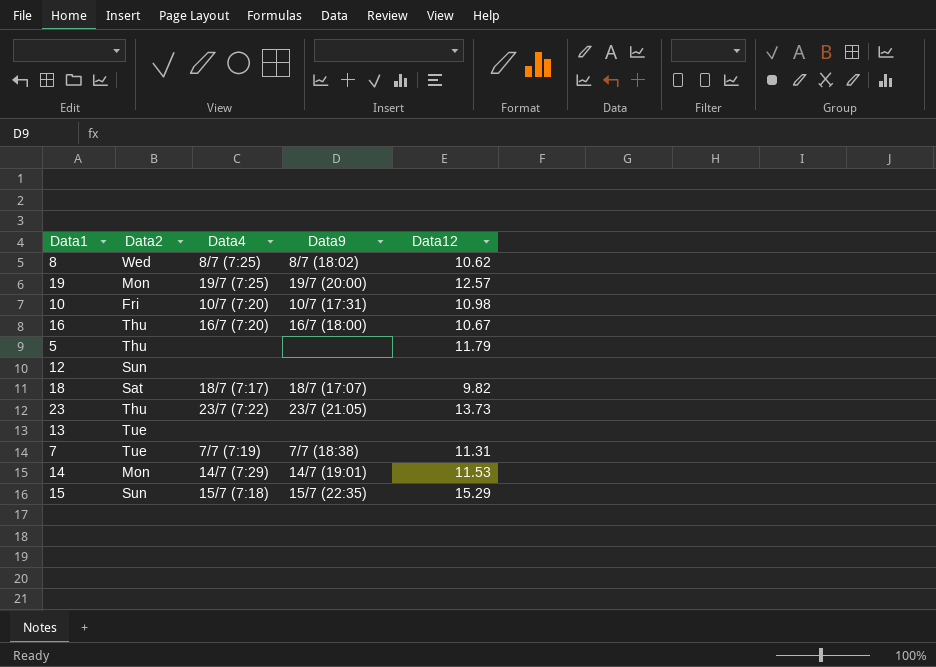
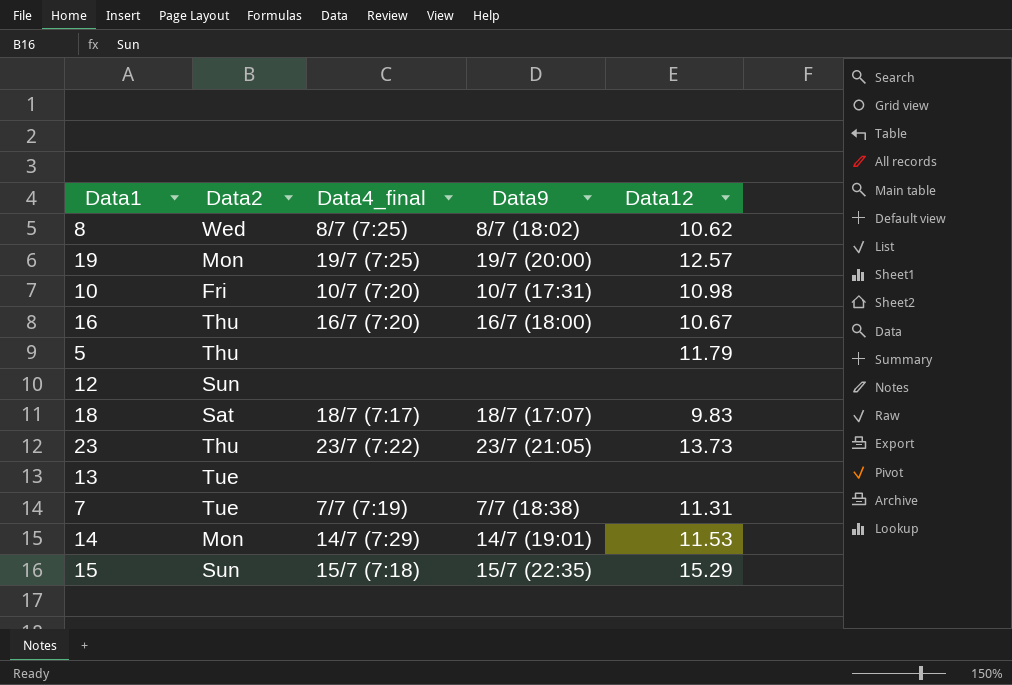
column name: Data4 -> Data4_final
18 | Data12: 9.82 -> 9.83

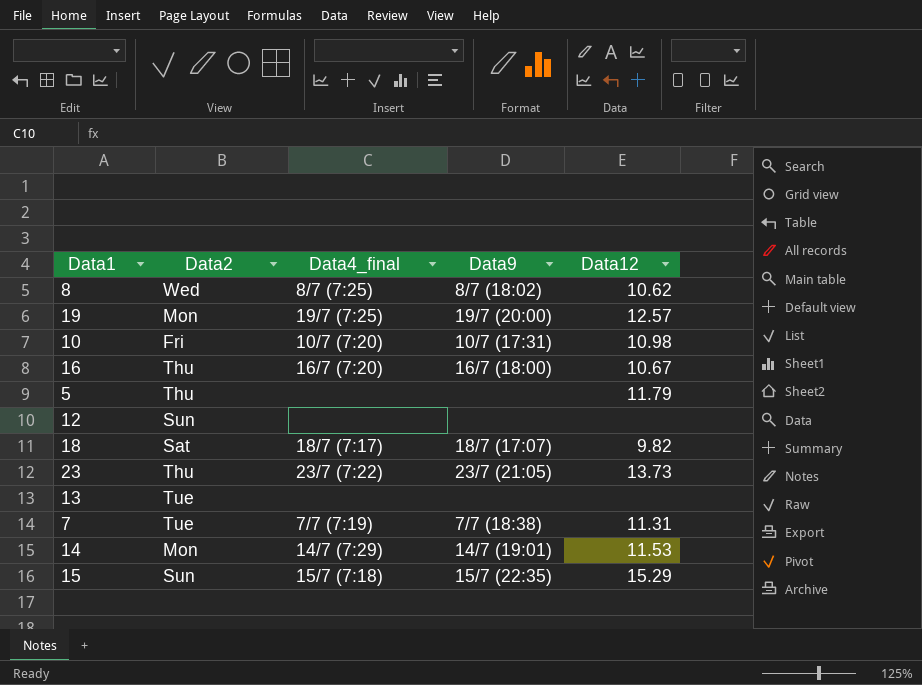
18 | Data12: 9.83 -> 9.82

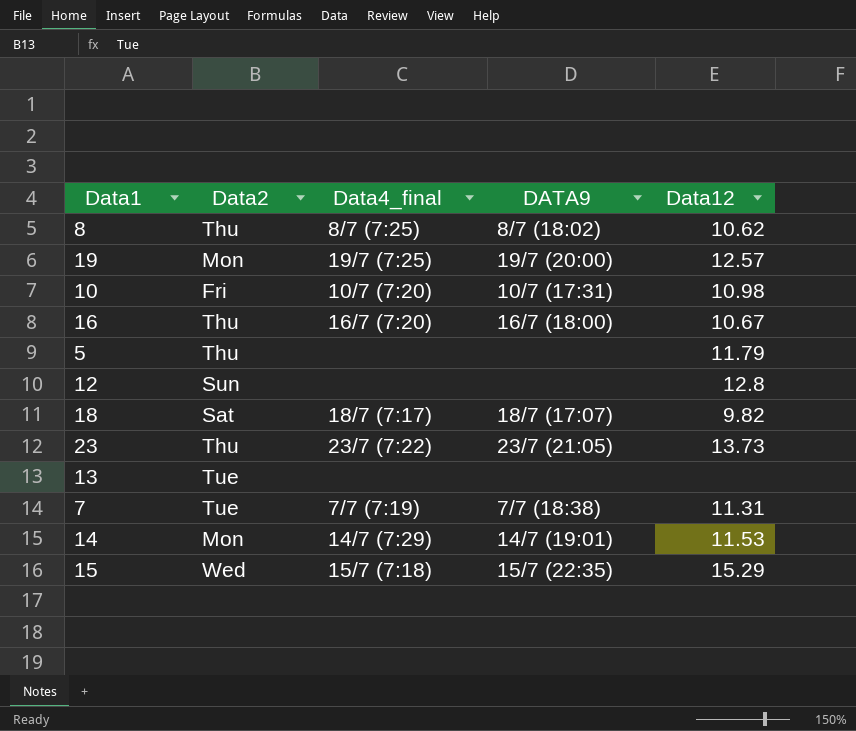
column name: Data9 -> DATA9
8 | Data2: Wed -> Thu
12 | Data12: none -> 12.8
15 | Data2: Sun -> Wed

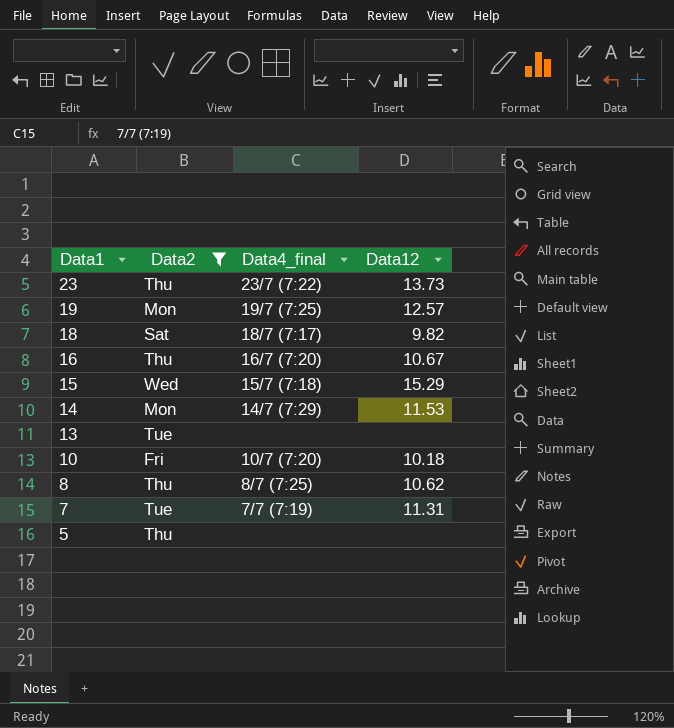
filter: none -> Data2 != Sun
row order: none -> Data1 descending
column DATA9 | position: 4 -> none
10 | Data12: 10.98 -> 10.18
5 | Data12: 11.79 -> none

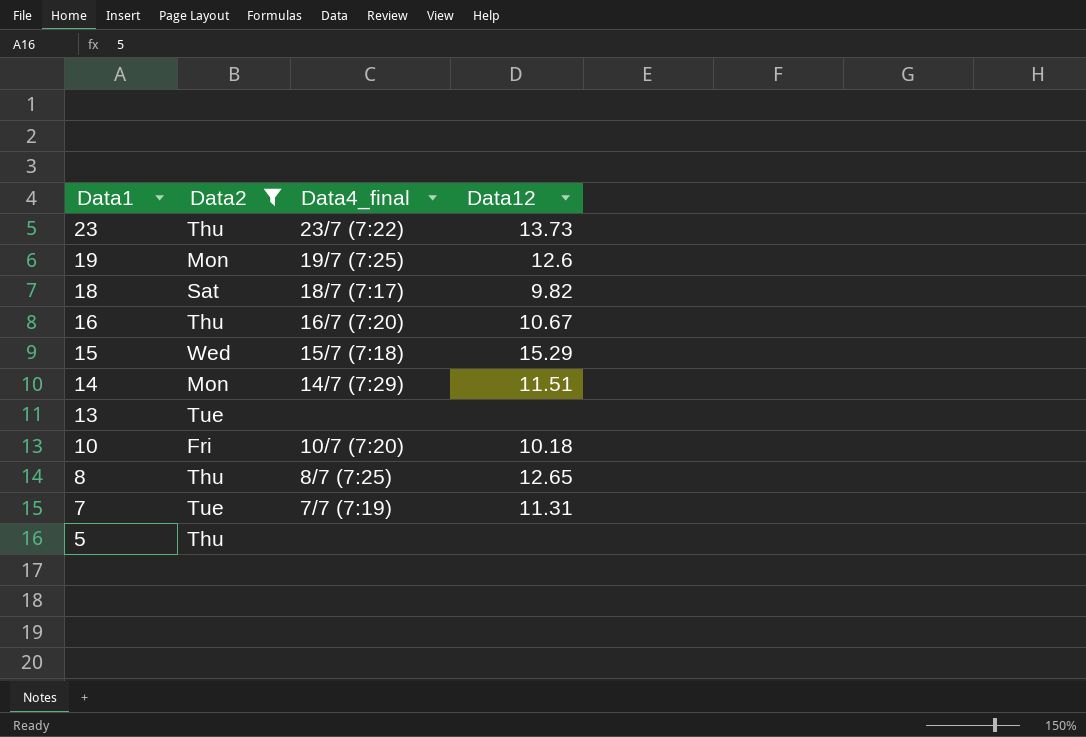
19 | Data12: 12.57 -> 12.6
14 | Data12: 11.53 -> 11.51
8 | Data12: 10.62 -> 12.65

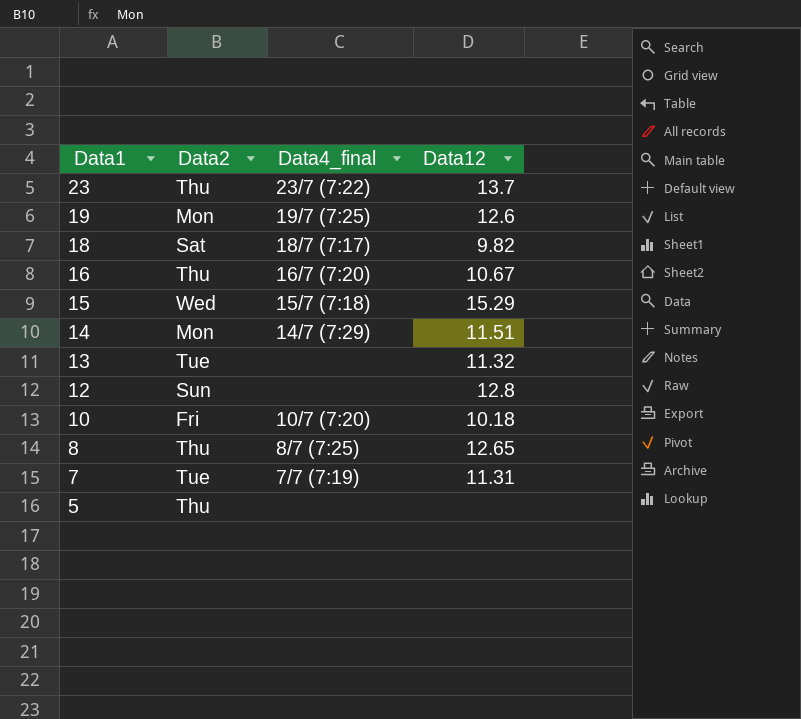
filter: Data2 != Sun -> none
23 | Data12: 13.73 -> 13.7
13 | Data12: none -> 11.32

